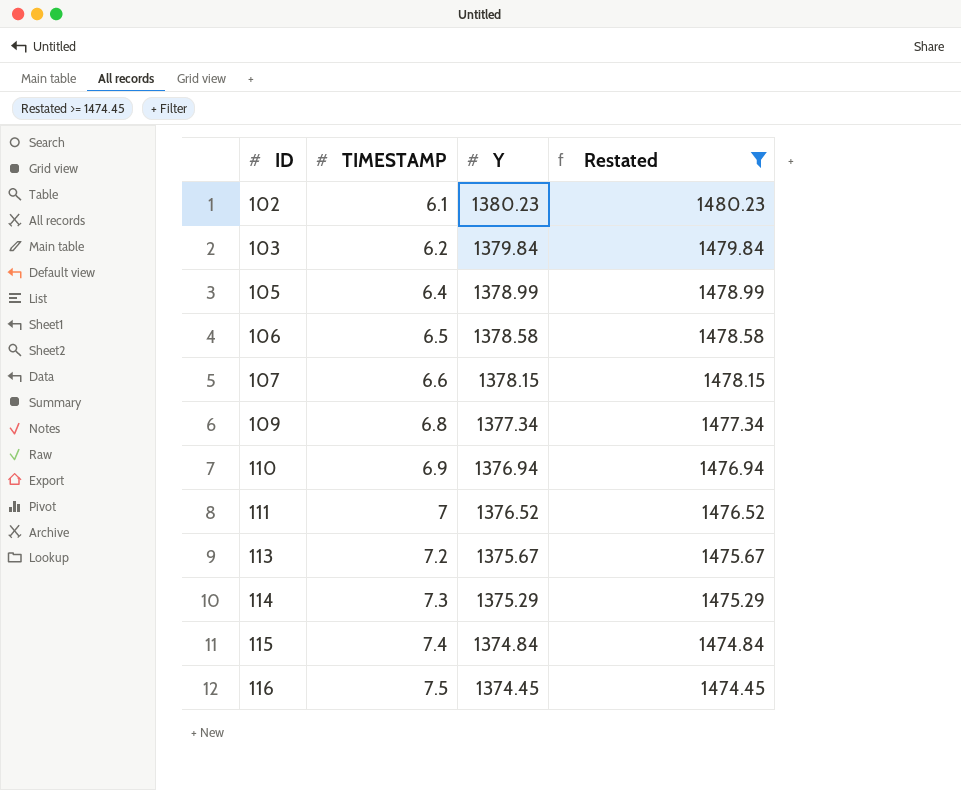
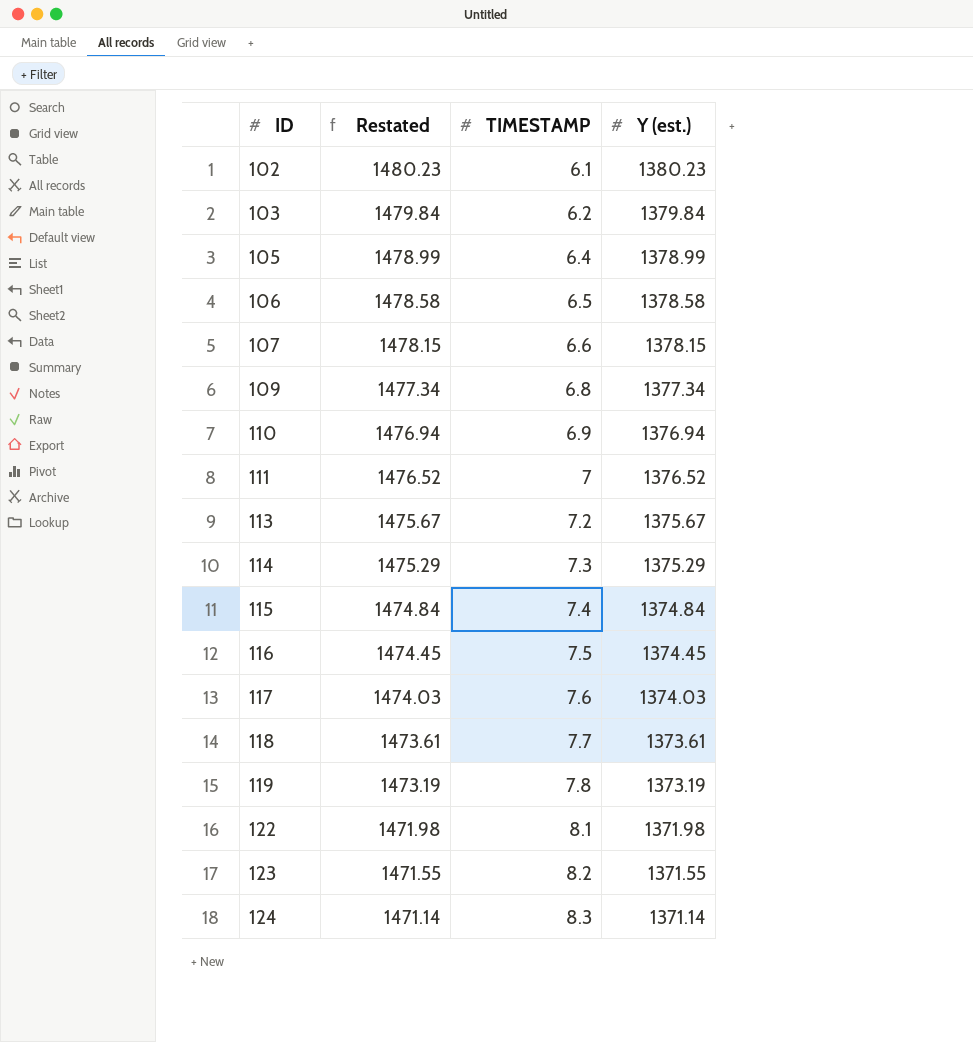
filter: Restated >= 1474.45 -> none
column Restated | position: 4 -> 2
column name: Y -> Y (est.)

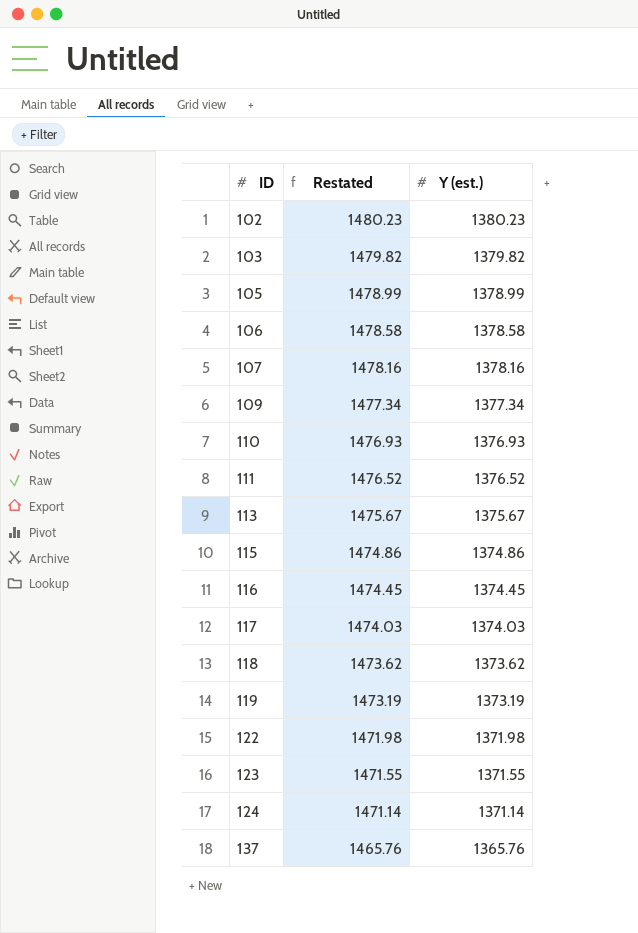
column TIMESTAMP | position: 3 -> none
row 114: 1475.29 | 7.3 | 1375.29 -> none
103 | Restated: 1479.84 -> 1479.82
103 | Y (est.): 1379.84 -> 1379.82
107 | Restated: 1478.15 -> 1478.16
107 | Y (est.): 1378.15 -> 1378.16
110 | Restated: 1476.94 -> 1476.93
110 | Y (est.): 1376.94 -> 1376.93
115 | Restated: 1474.84 -> 1474.86
115 | Y (est.): 1374.84 -> 1374.86
118 | Restated: 1473.61 -> 1473.62
118 | Y (est.): 1373.61 -> 1373.62
row 137: none -> 1465.76 | 1365.76

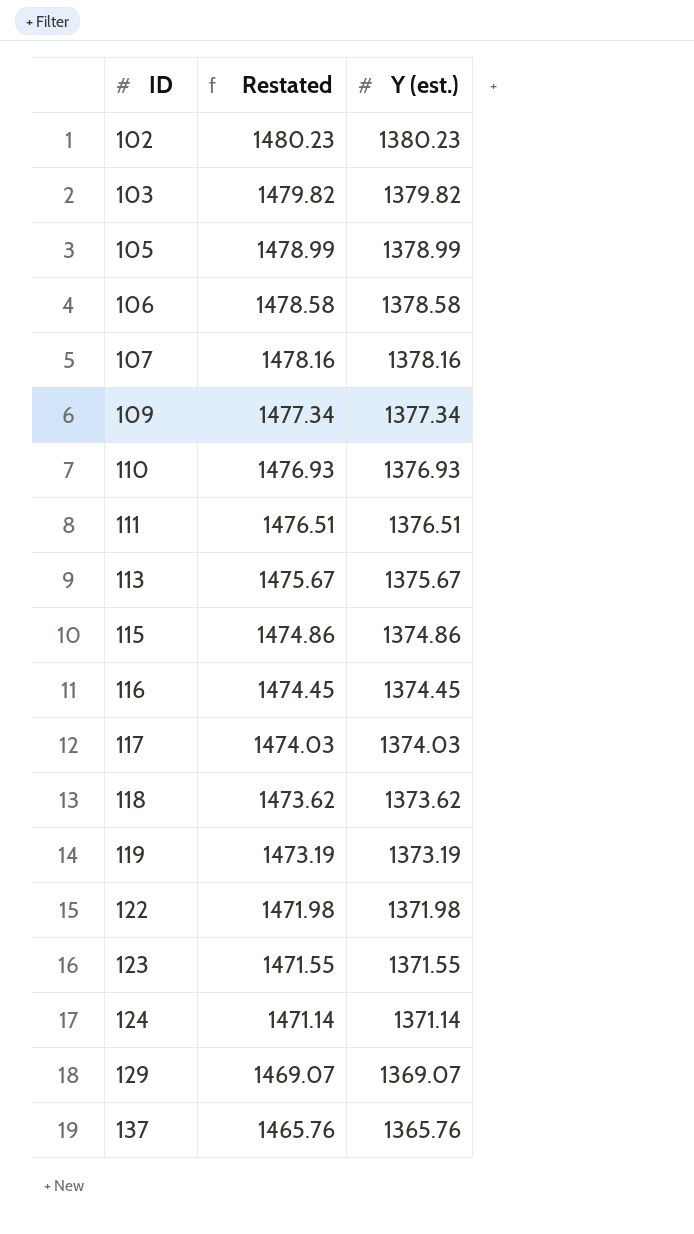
111 | Restated: 1476.52 -> 1476.51
111 | Y (est.): 1376.52 -> 1376.51
row 129: none -> 1469.07 | 1369.07

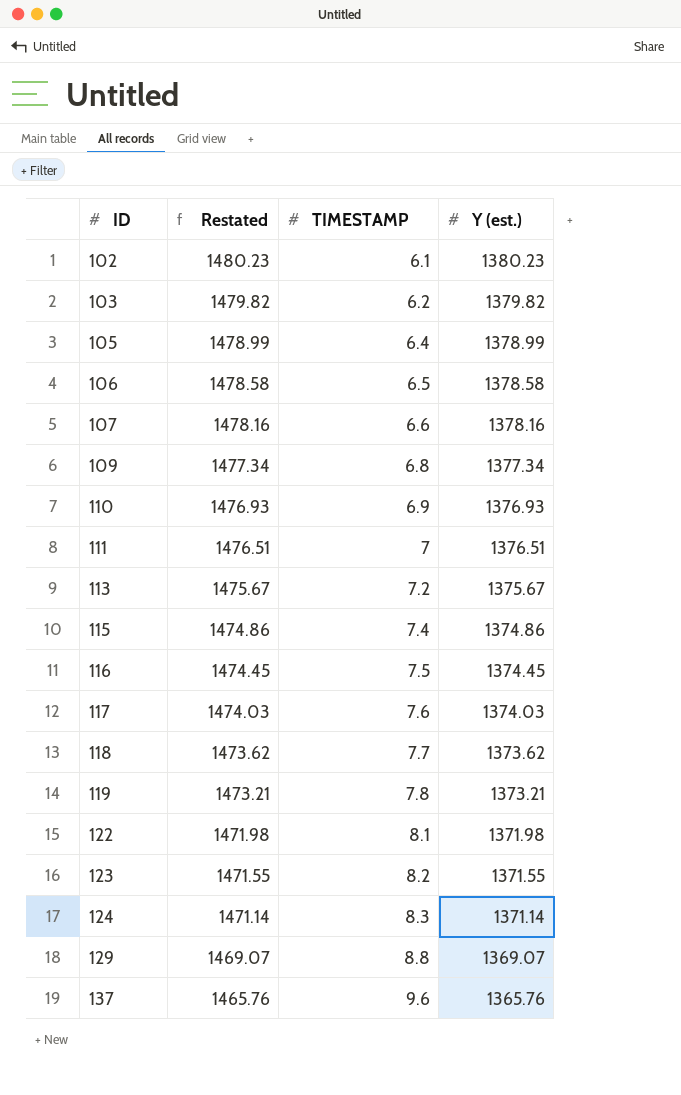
column TIMESTAMP | position: none -> 3
119 | Restated: 1473.19 -> 1473.21
119 | Y (est.): 1373.19 -> 1373.21

